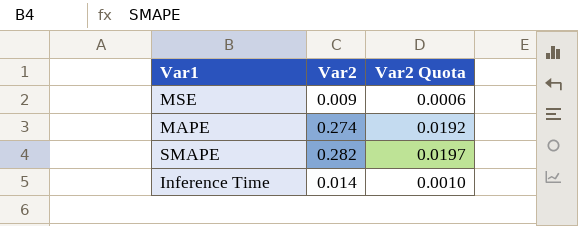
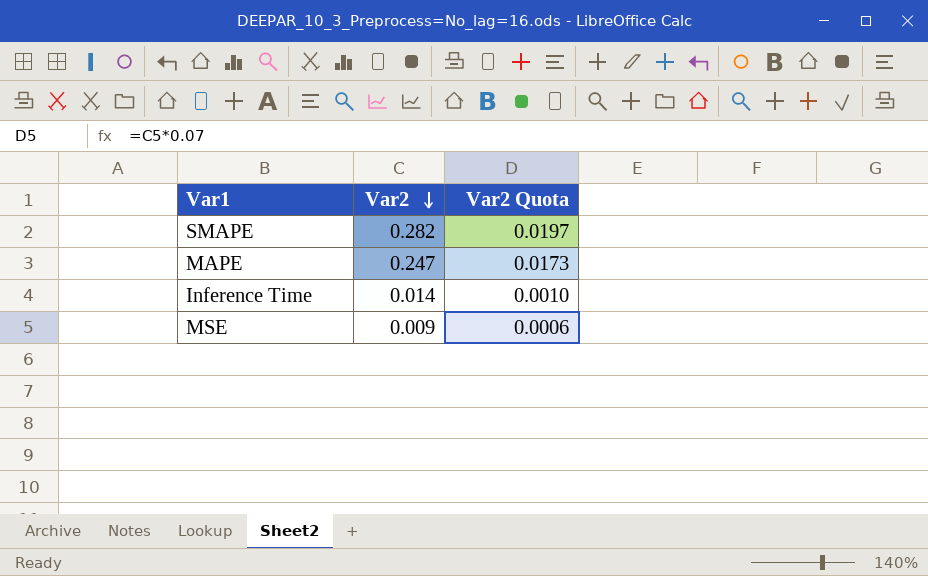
row order: none -> Var2 descending
MAPE | Var2: 0.274 -> 0.247
MAPE | Var2 Quota: 0.0192 -> 0.0173

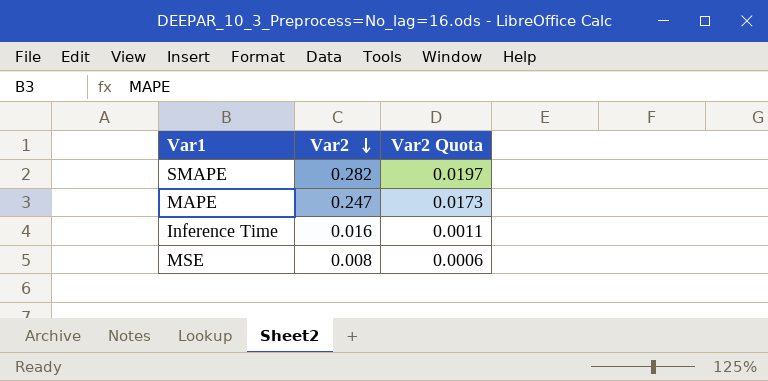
Inference Time | Var2: 0.014 -> 0.016
Inference Time | Var2 Quota: 0.0010 -> 0.0011
MSE | Var2: 0.009 -> 0.008

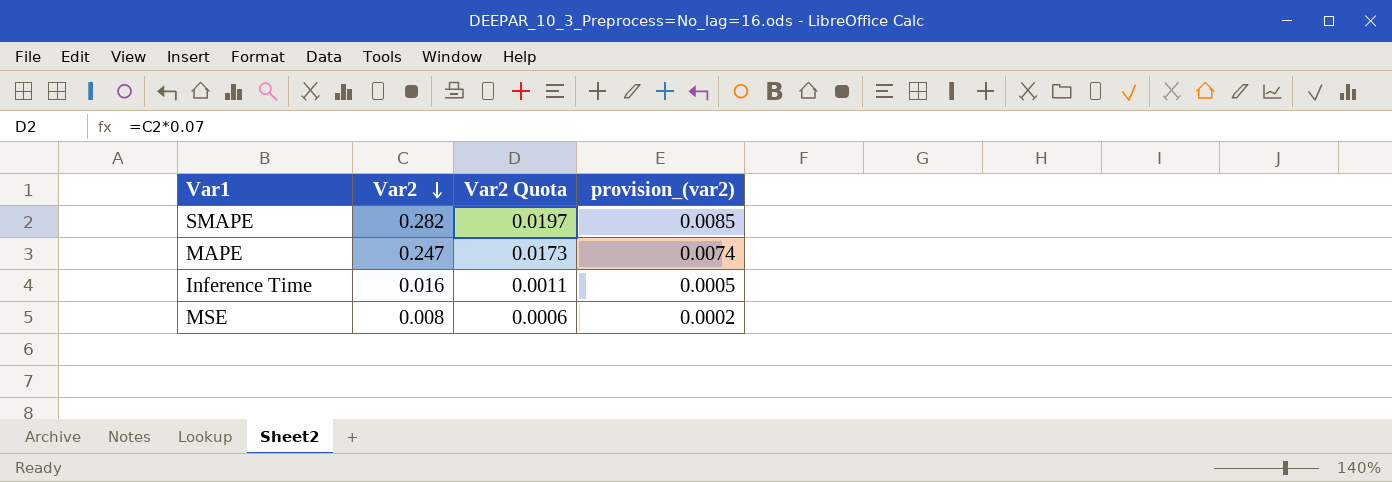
column provision_(var2) | formula: none -> [Var2] * 0.03

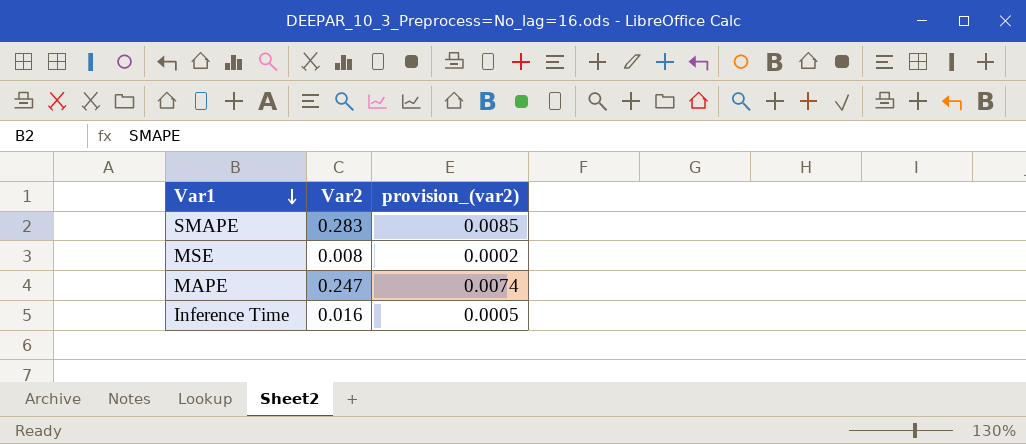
row order: Var2 descending -> Var1 descending
column Var2 Quota | formula: [Var2] * 0.07 -> none
SMAPE | Var2: 0.282 -> 0.283

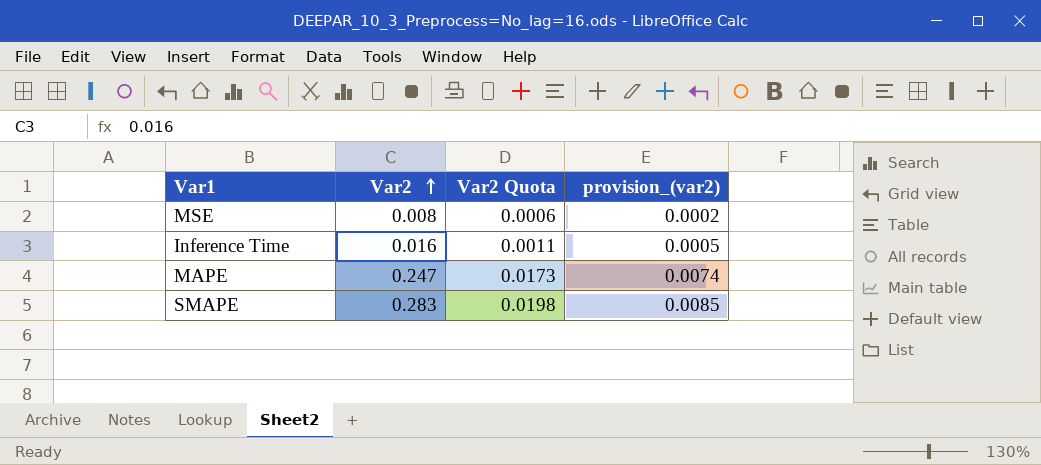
row order: Var1 descending -> Var2 ascending
column Var2 Quota | formula: none -> [Var2] * 0.07

